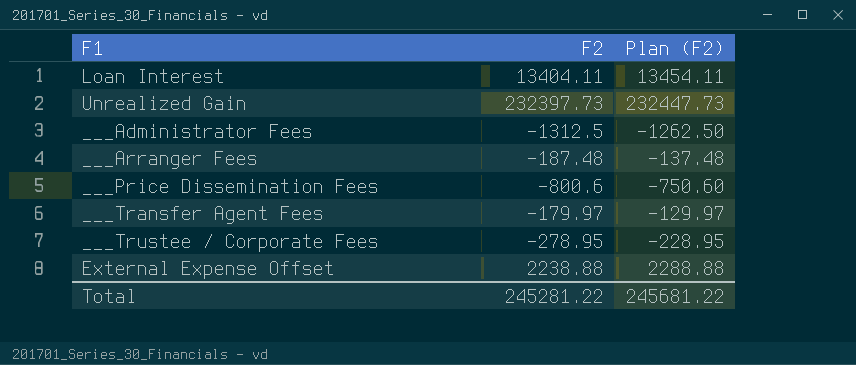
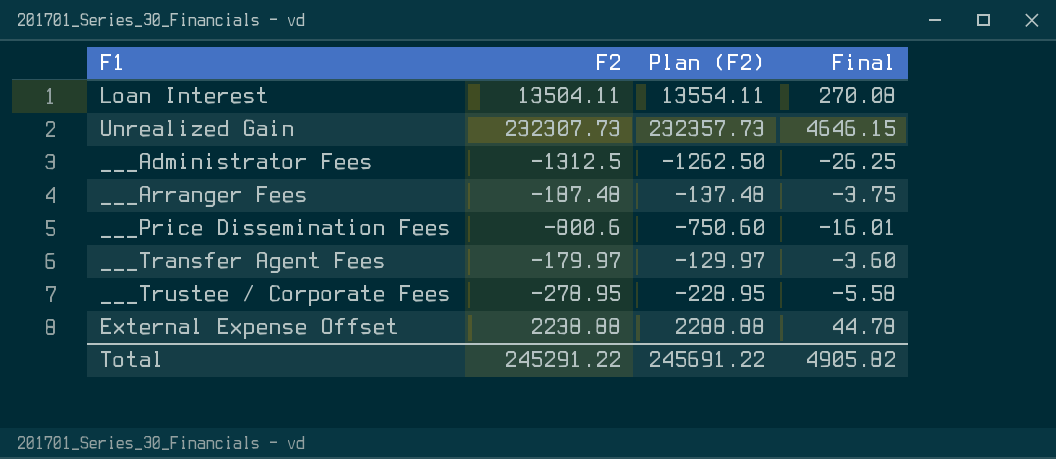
column Final | formula: none -> [F2] * 0.02
Loan Interest | F2: 13404.11 -> 13504.11
Loan Interest | Plan (F2): 13454.11 -> 13554.11
Unrealized Gain | F2: 232397.73 -> 232307.73
Unrealized Gain | Plan (F2): 232447.73 -> 232357.73
Total | F2: 245281.22 -> 245291.22
Total | Plan (F2): 245681.22 -> 245691.22

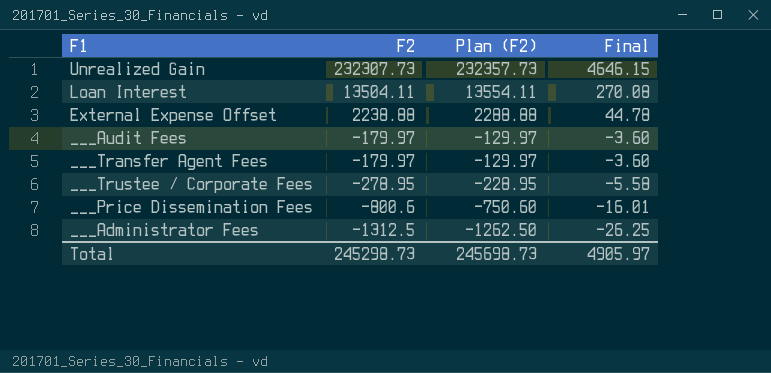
row order: none -> F2 descending
row ___Arranger Fees: -187.48 | -137.48 | -3.75 -> none
row ___Audit Fees: none -> -179.97 | -129.97 | -3.60
Total | F2: 245291.22 -> 245298.73
Total | Plan (F2): 245691.22 -> 245698.73
Total | Final: 4905.82 -> 4905.97

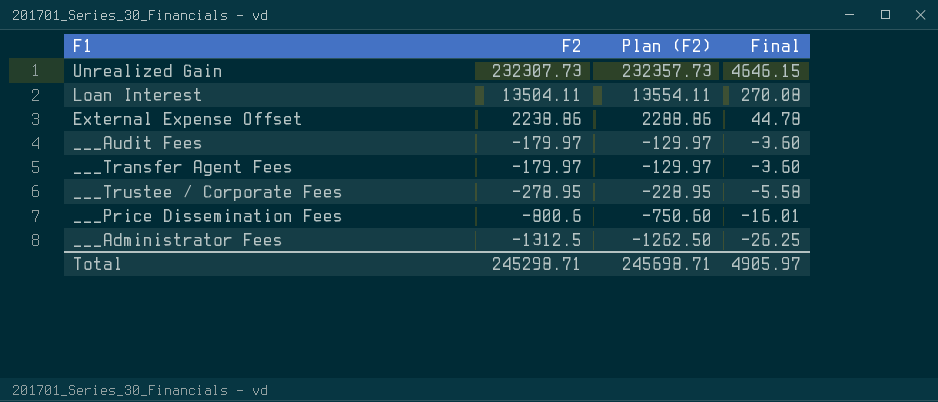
External Expense Offset | F2: 2238.88 -> 2238.86
External Expense Offset | Plan (F2): 2288.88 -> 2288.86
Total | F2: 245298.73 -> 245298.71
Total | Plan (F2): 245698.73 -> 245698.71

